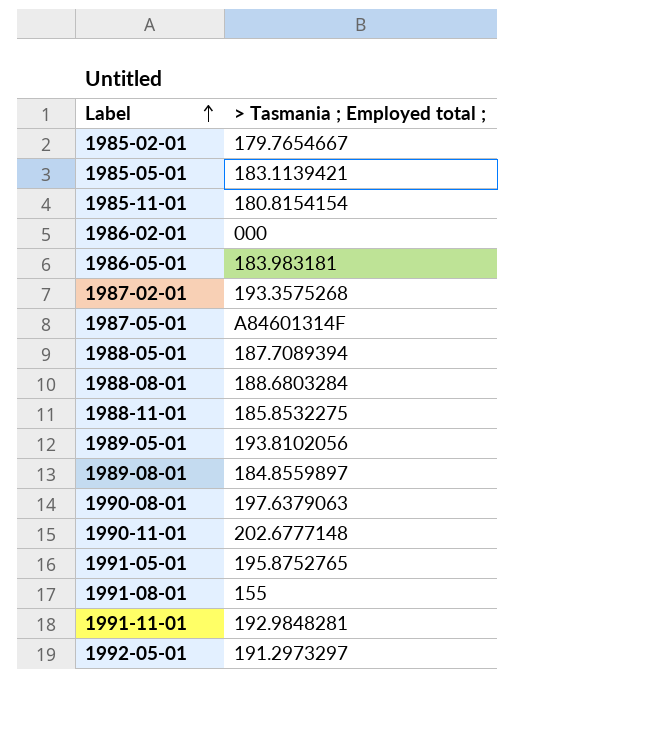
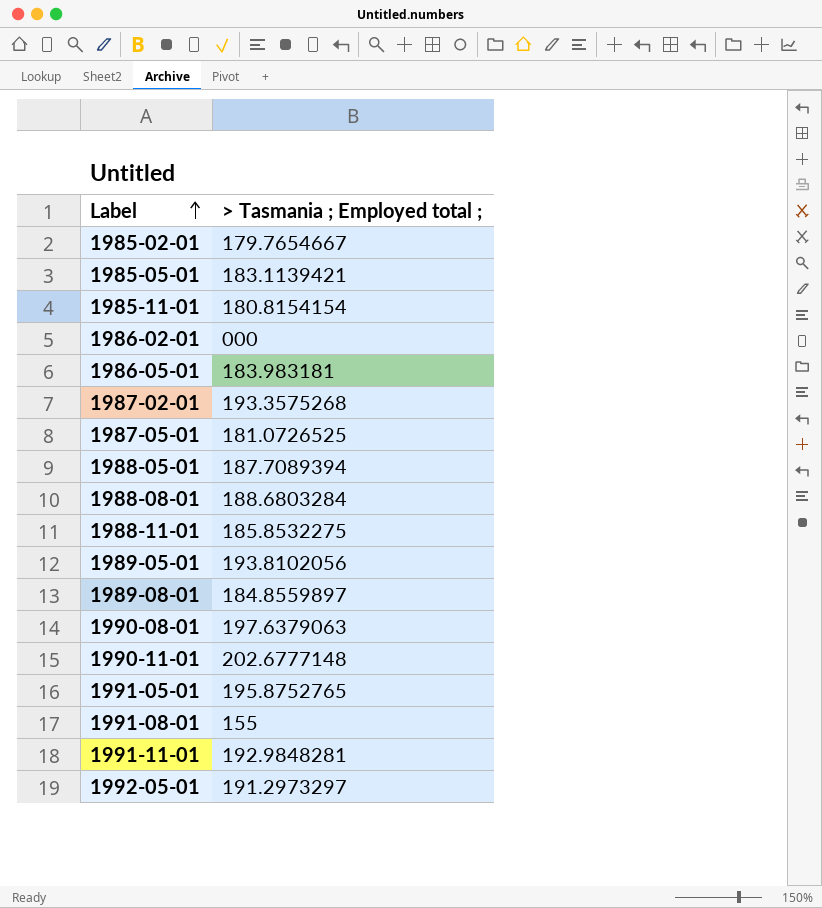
1987-05-01 | > Tasmania ; Employed total ;: A84601314F -> 181.0726525

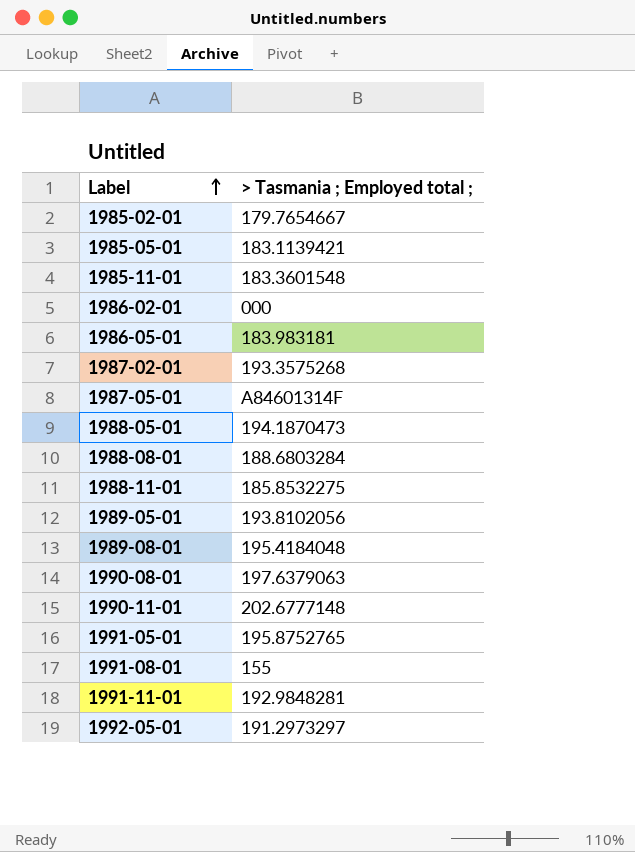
1985-11-01 | > Tasmania ; Employed total ;: 180.8154154 -> 183.3601548
1987-05-01 | > Tasmania ; Employed total ;: 181.0726525 -> A84601314F
1988-05-01 | > Tasmania ; Employed total ;: 187.7089394 -> 194.1870473
1989-08-01 | > Tasmania ; Employed total ;: 184.8559897 -> 195.4184048

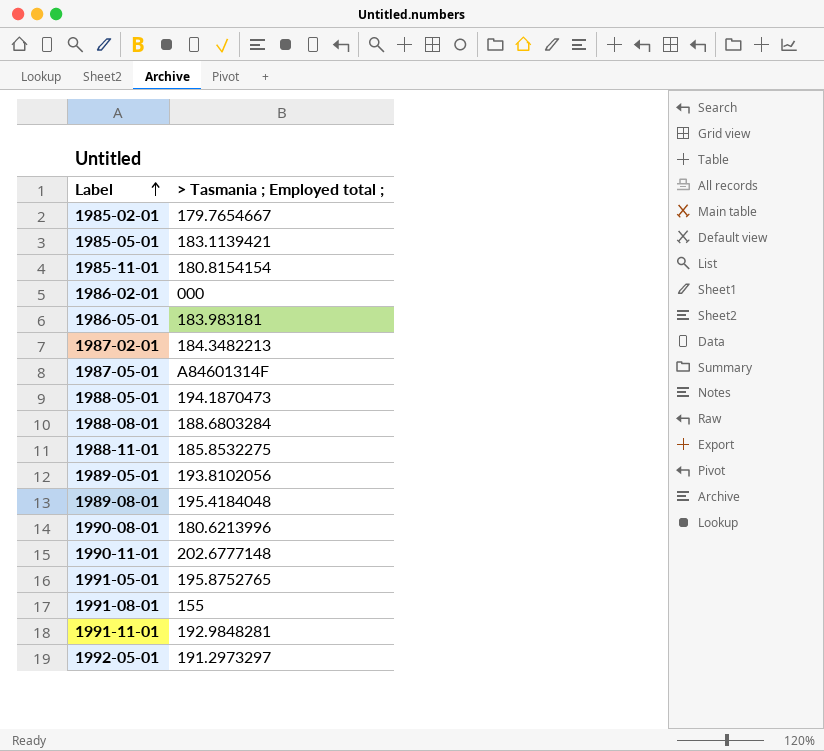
1985-11-01 | > Tasmania ; Employed total ;: 183.3601548 -> 180.8154154
1987-02-01 | > Tasmania ; Employed total ;: 193.3575268 -> 184.3482213
1990-08-01 | > Tasmania ; Employed total ;: 197.6379063 -> 180.6213996

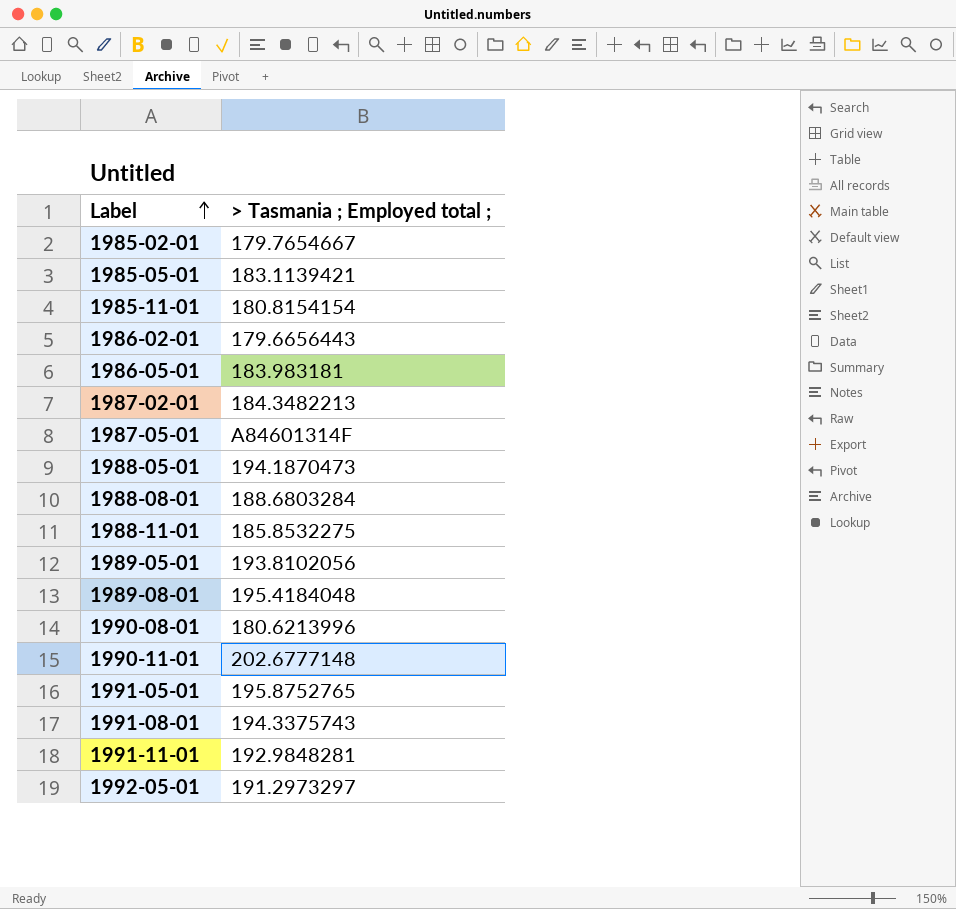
1986-02-01 | > Tasmania ; Employed total ;: 000 -> 179.6656443
1991-08-01 | > Tasmania ; Employed total ;: 155 -> 194.3375743

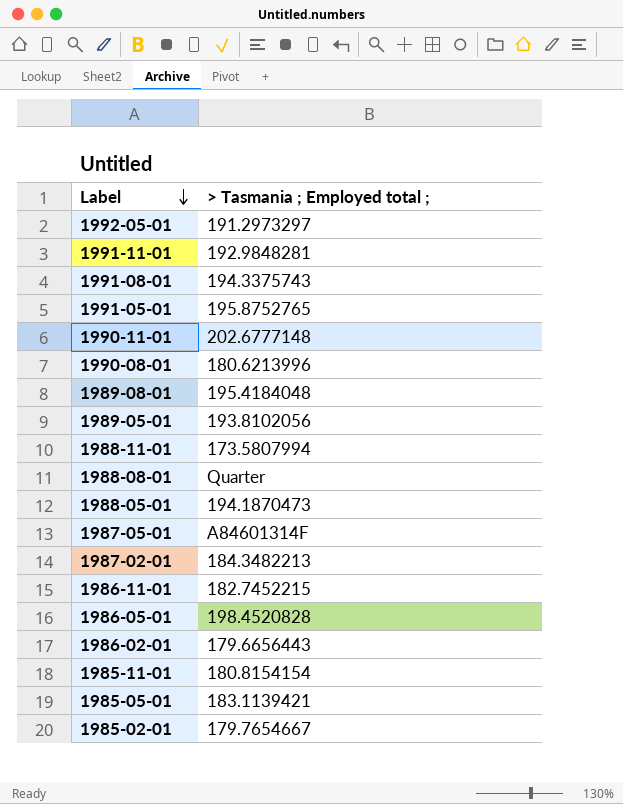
row order: Label ascending -> Label descending
1988-11-01 | > Tasmania ; Employed total ;: 185.8532275 -> 173.5807994
1988-08-01 | > Tasmania ; Employed total ;: 188.6803284 -> Quarter
row 1986-11-01: none -> 182.7452215
1986-05-01 | > Tasmania ; Employed total ;: 183.983181 -> 198.4520828

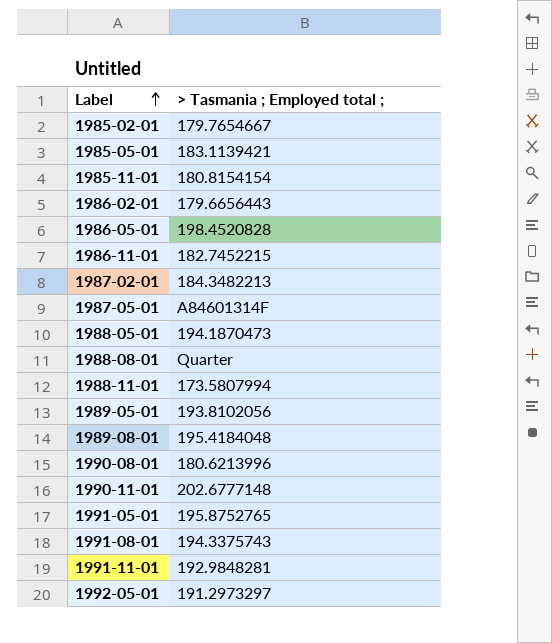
row order: Label descending -> Label ascending

